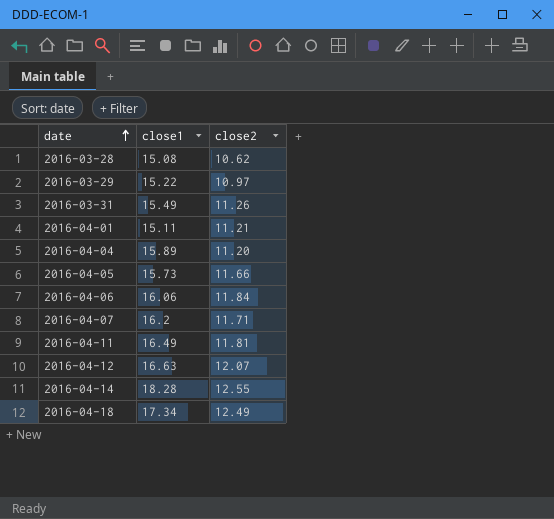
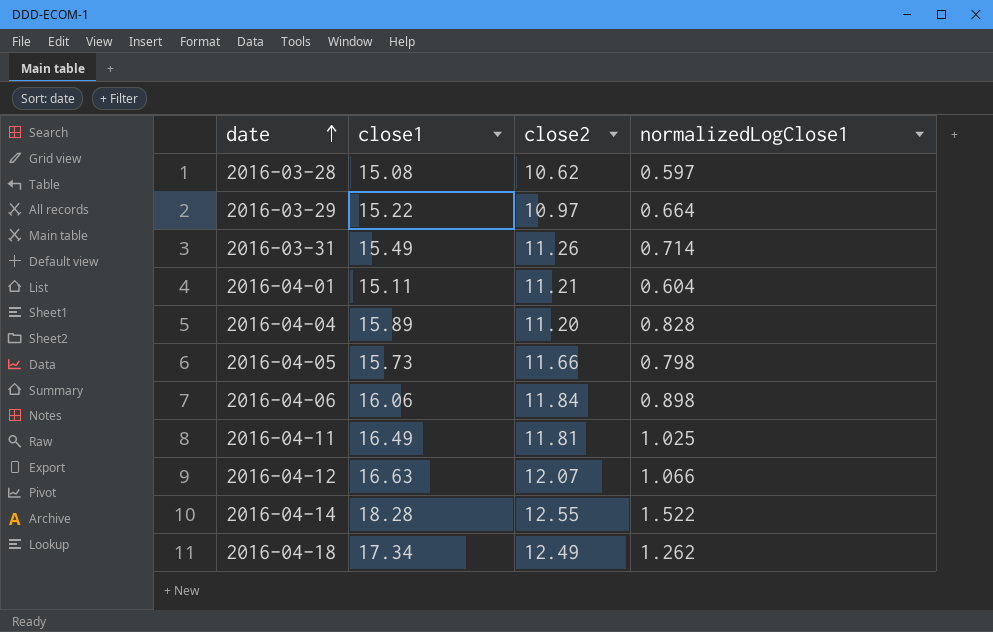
column normalizedLogClose1 | position: none -> 4
row 2016-04-07: 16.2 | 11.71 -> none

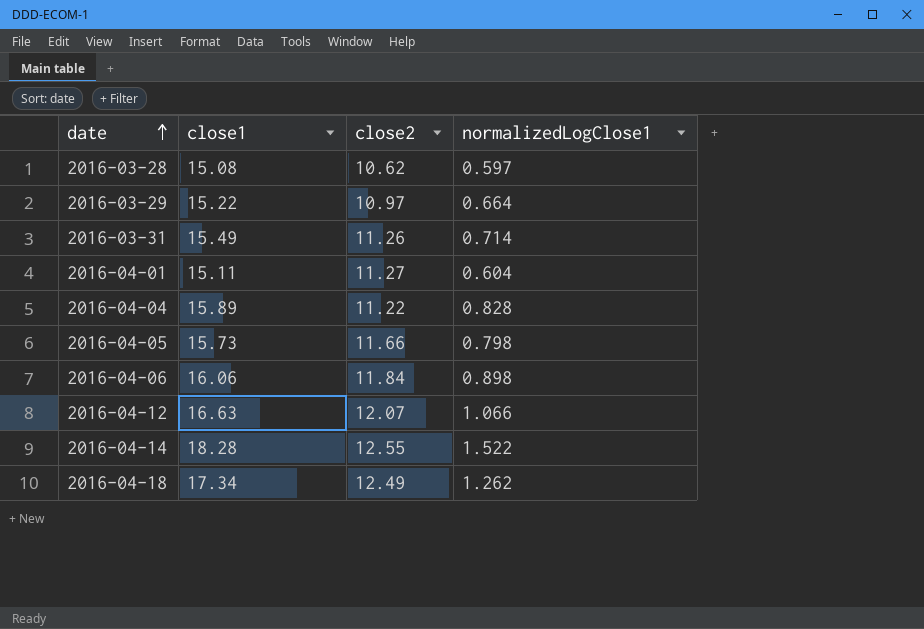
row 2016-04-11: 16.49 | 11.81 | 1.025 -> none
2016-04-01 | close2: 11.21 -> 11.27
2016-04-04 | close2: 11.20 -> 11.22

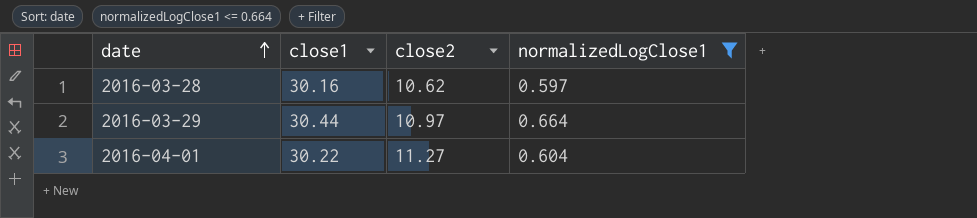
filter: none -> normalizedLogClose1 <= 0.664
2016-03-28 | close1: 15.08 -> 30.16
2016-03-29 | close1: 15.22 -> 30.44
2016-04-01 | close1: 15.11 -> 30.22

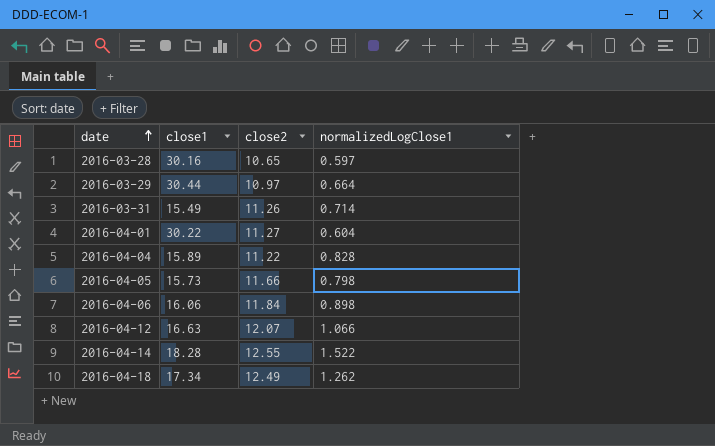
filter: normalizedLogClose1 <= 0.664 -> none
2016-03-28 | close2: 10.62 -> 10.65

